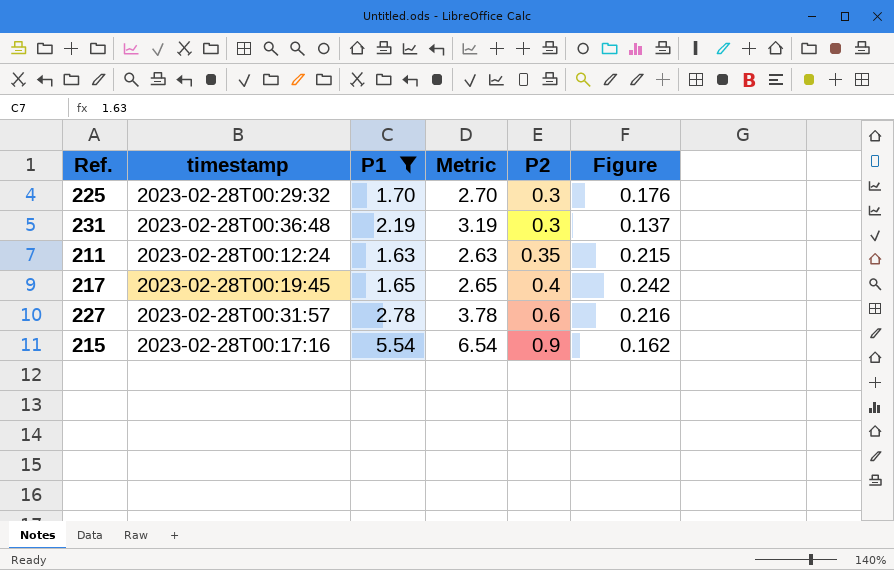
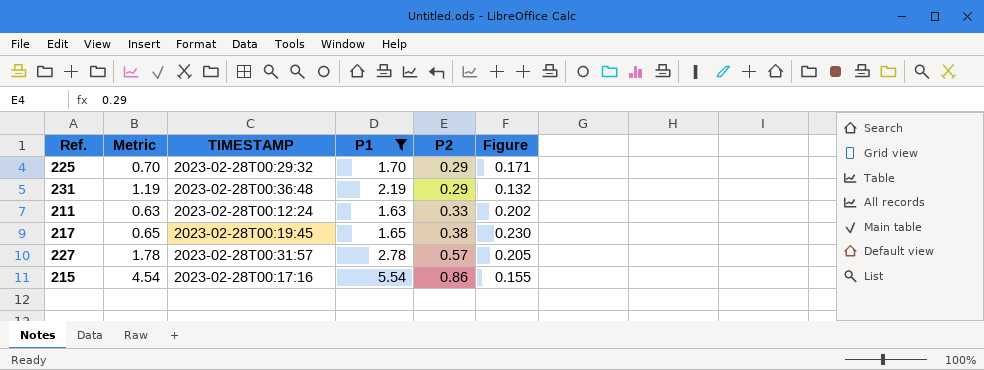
column Metric | formula: [P1] + 1 -> [P1] - 1
column Metric | position: 4 -> 2
column name: timestamp -> TIMESTAMP
225 | P2: 0.3 -> 0.29
225 | Figure: 0.176 -> 0.171
231 | P2: 0.3 -> 0.29
231 | Figure: 0.137 -> 0.132
211 | P2: 0.35 -> 0.33
211 | Figure: 0.215 -> 0.202
217 | P2: 0.4 -> 0.38
217 | Figure: 0.242 -> 0.230
227 | P2: 0.6 -> 0.57
227 | Figure: 0.216 -> 0.205
215 | P2: 0.9 -> 0.86
215 | Figure: 0.162 -> 0.155

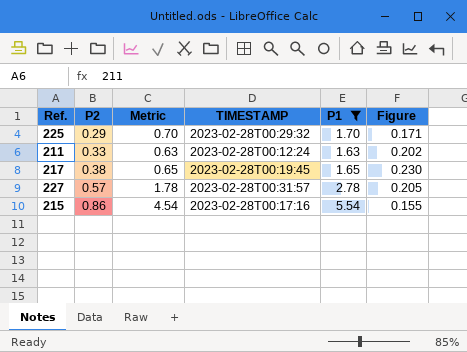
column P2 | position: 5 -> 2
row 231: 1.19 | 2023-02-28T00:36:48 | 2.19 | 0.29 | 0.132 -> none

